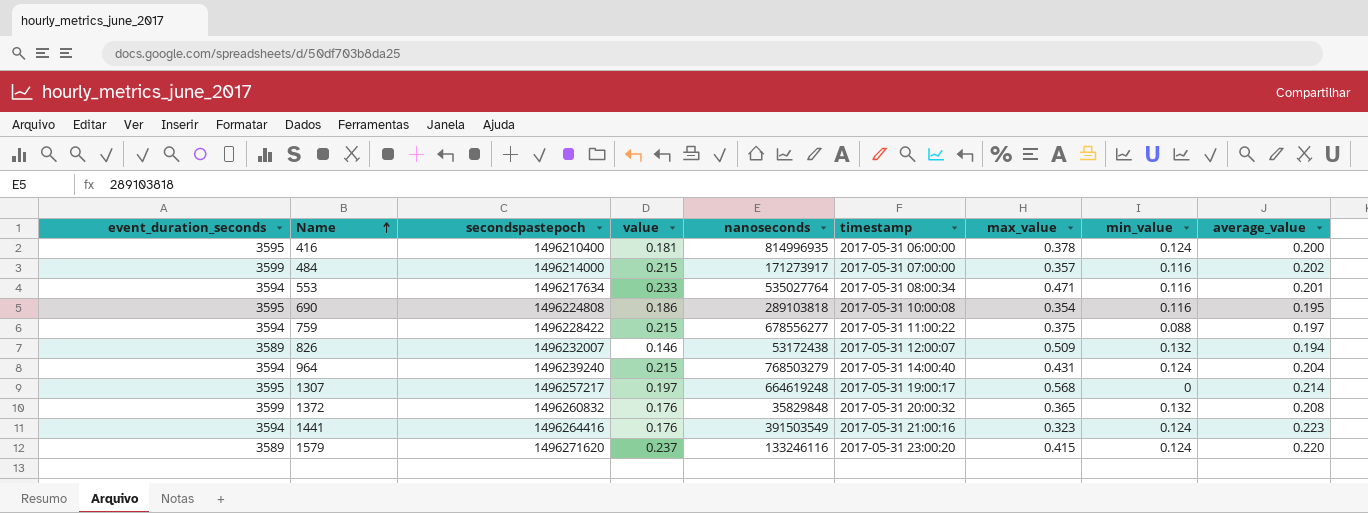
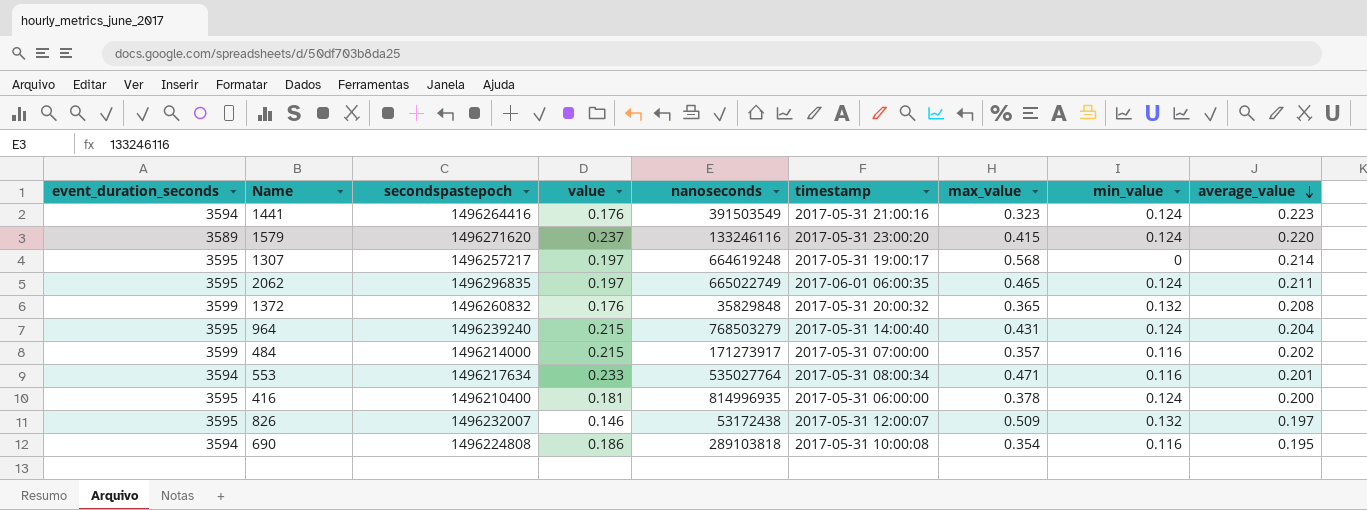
row order: Name ascending -> average_value descending
row 759: 3594 | 1496228422 | 0.215 | 678556277 | 2017-05-31 11:00:22 | 0.375 | 0.088 | 0.197 -> none
row 2062: none -> 3595 | 1496296835 | 0.197 | 665022749 | 2017-06-01 06:00:35 | 0.465 | 0.124 | 0.211
964 | event_duration_seconds: 3594 -> 3595
826 | event_duration_seconds: 3589 -> 3595
826 | average_value: 0.194 -> 0.197
690 | event_duration_seconds: 3595 -> 3594

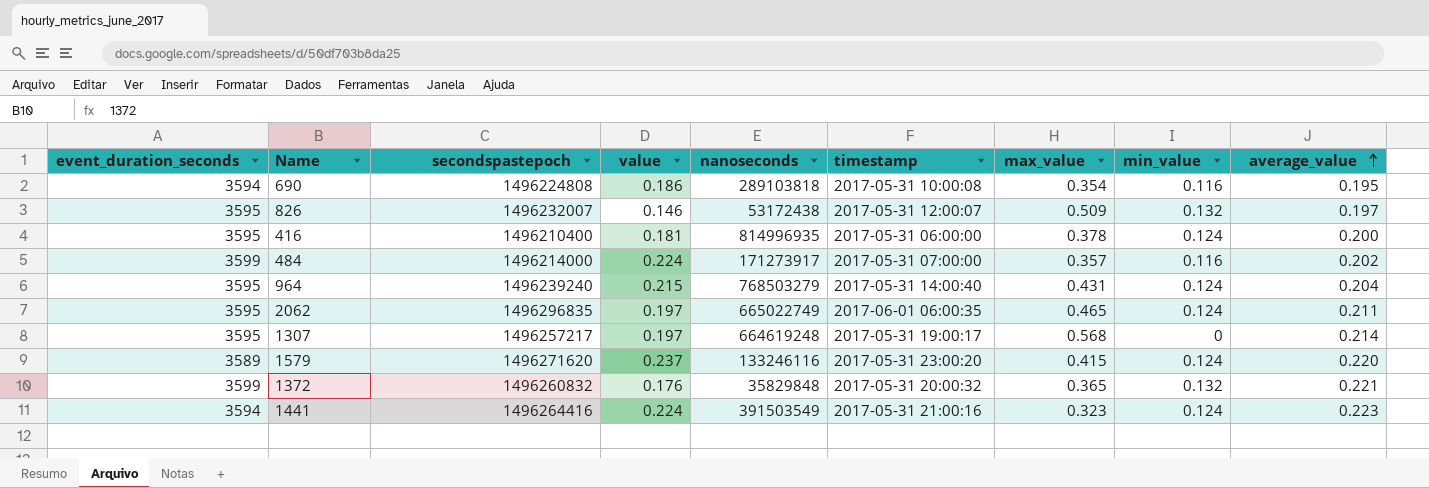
row order: average_value descending -> average_value ascending
row 553: 3594 | 1496217634 | 0.233 | 535027764 | 2017-05-31 08:00:34 | 0.471 | 0.116 | 0.201 -> none
484 | value: 0.215 -> 0.224
1372 | average_value: 0.208 -> 0.221
1441 | value: 0.176 -> 0.224

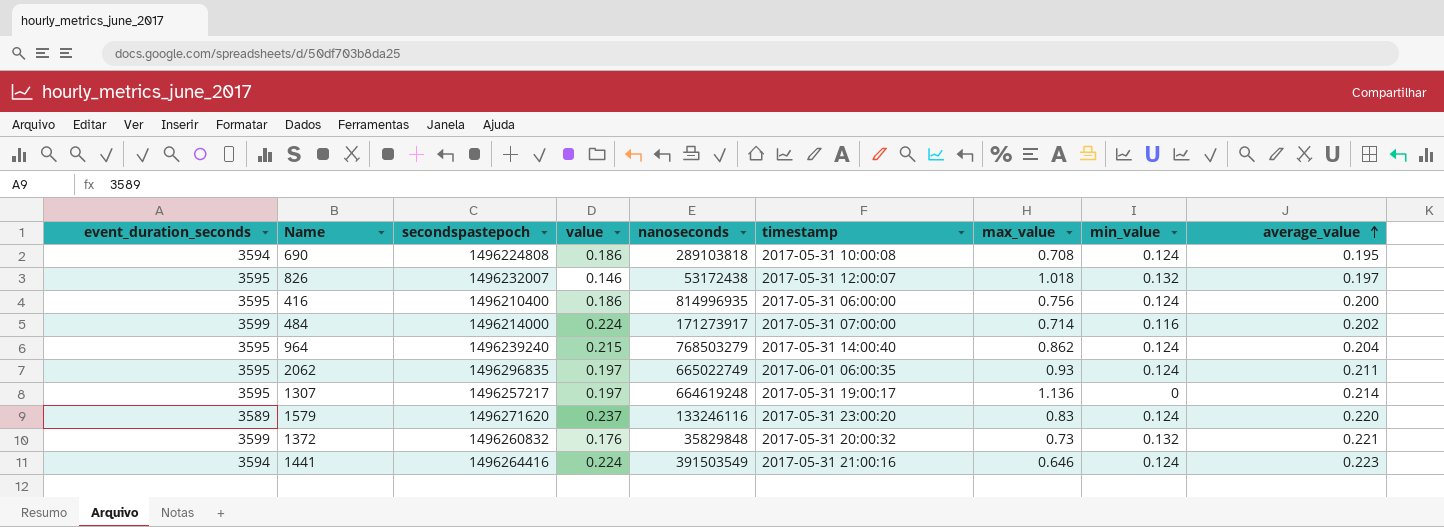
690 | max_value: 0.354 -> 0.708
690 | min_value: 0.116 -> 0.124
826 | max_value: 0.509 -> 1.018
416 | value: 0.181 -> 0.186
416 | max_value: 0.378 -> 0.756
484 | max_value: 0.357 -> 0.714
964 | max_value: 0.431 -> 0.862
2062 | max_value: 0.465 -> 0.93
1307 | max_value: 0.568 -> 1.136
1579 | max_value: 0.415 -> 0.83
1372 | max_value: 0.365 -> 0.73
1441 | max_value: 0.323 -> 0.646

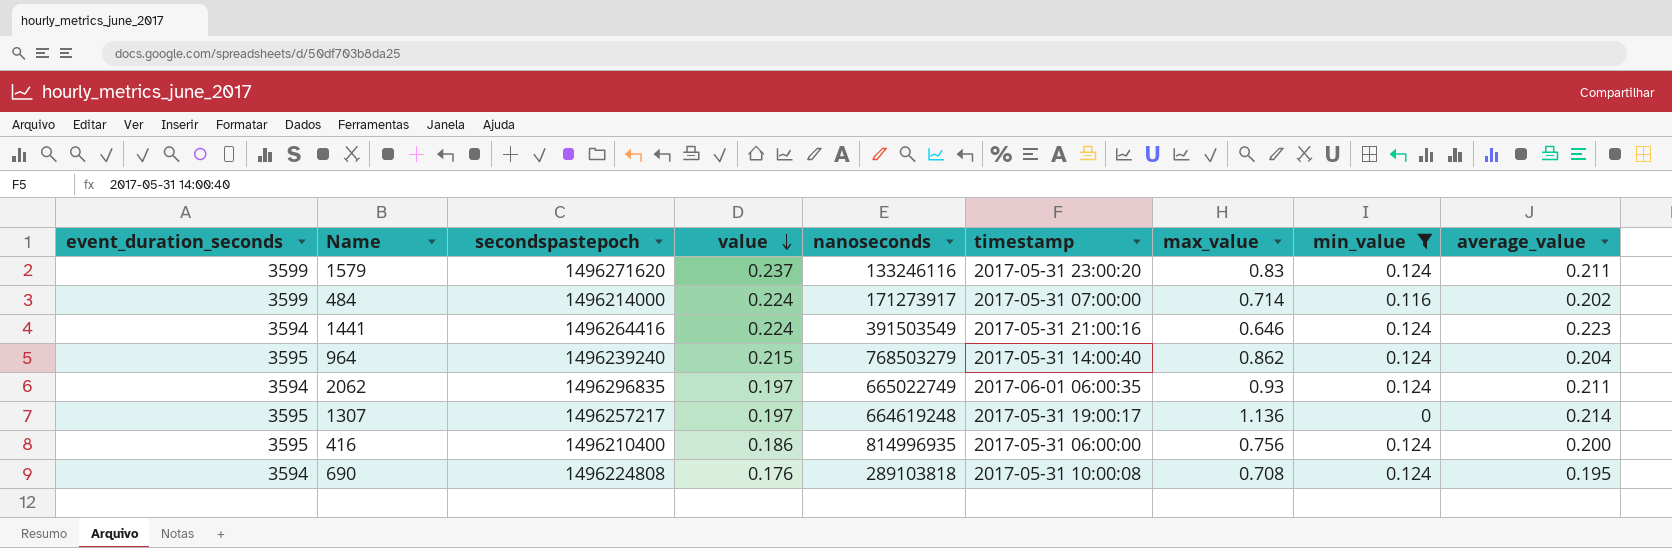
filter: none -> min_value != 0.132
row order: average_value ascending -> value descending
1579 | event_duration_seconds: 3589 -> 3599
1579 | average_value: 0.220 -> 0.211
2062 | event_duration_seconds: 3595 -> 3594
690 | value: 0.186 -> 0.176

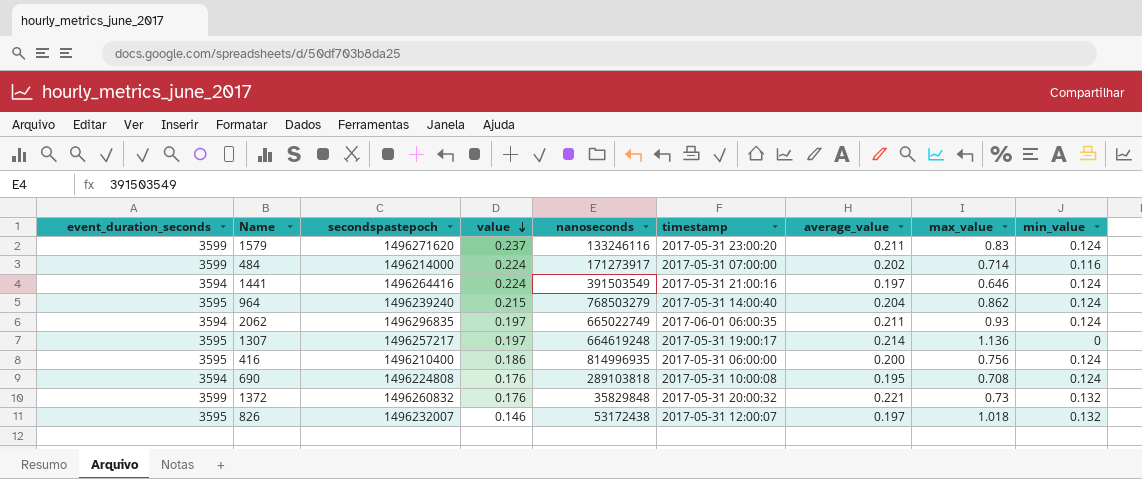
filter: min_value != 0.132 -> none
column average_value | position: 9 -> 7
1441 | average_value: 0.223 -> 0.197

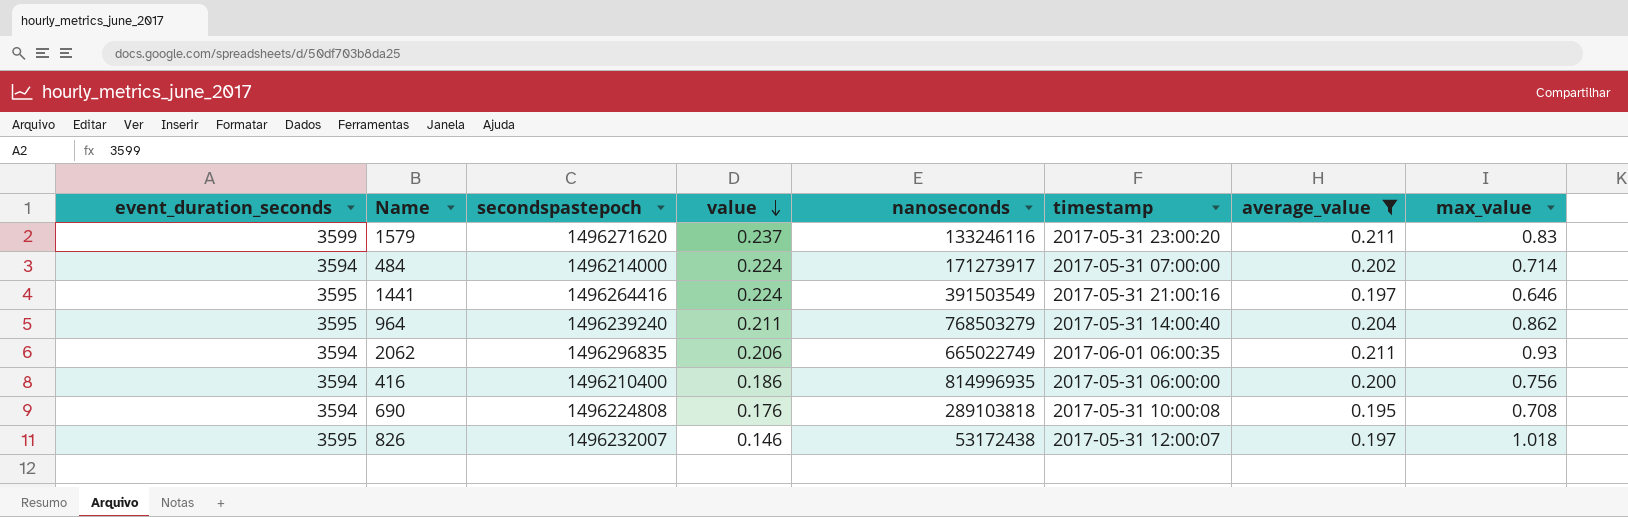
filter: none -> average_value <= 0.211
column min_value | position: 9 -> none
484 | event_duration_seconds: 3599 -> 3594
1441 | event_duration_seconds: 3594 -> 3595
964 | value: 0.215 -> 0.211
2062 | value: 0.197 -> 0.206
416 | event_duration_seconds: 3595 -> 3594

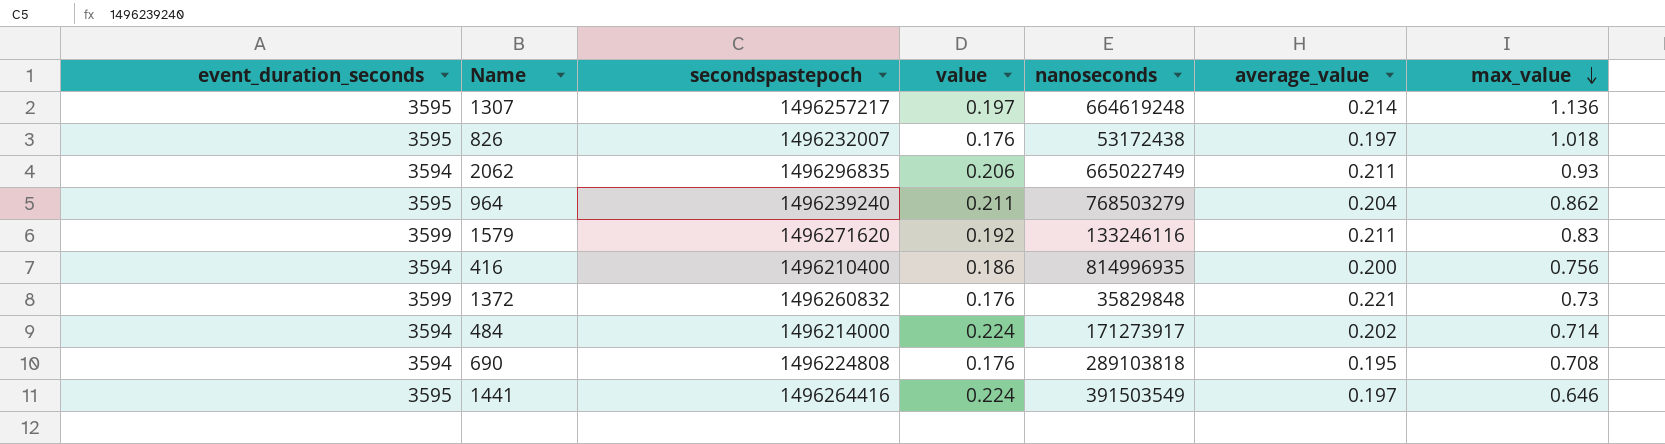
filter: average_value <= 0.211 -> none
row order: value descending -> max_value descending
column timestamp | position: 6 -> none
826 | value: 0.146 -> 0.176
1579 | value: 0.237 -> 0.192

